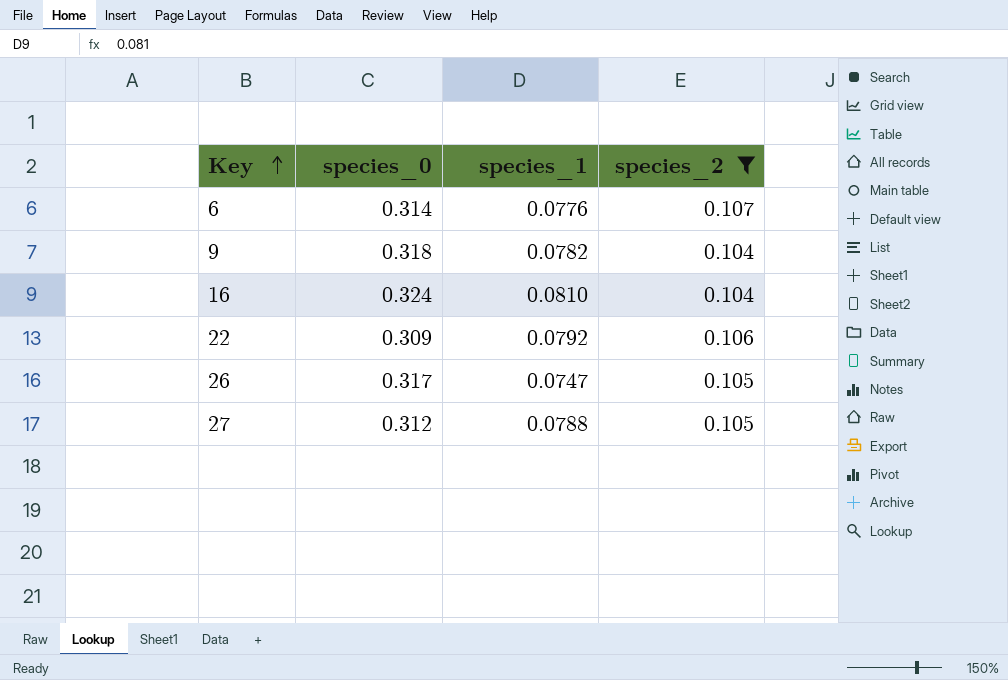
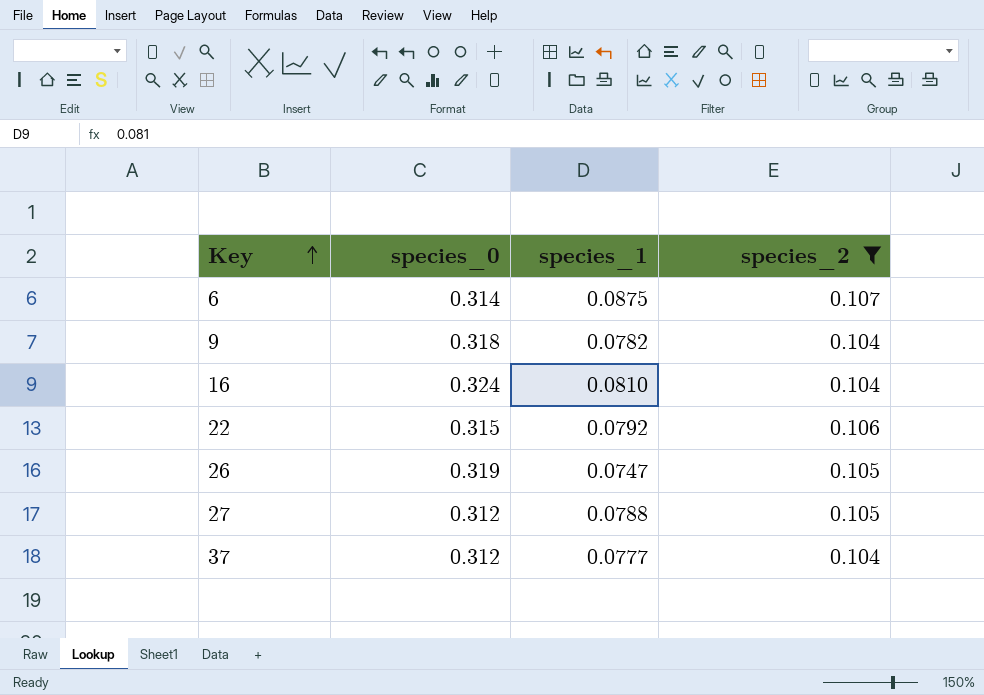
6 | species_1: 0.0776 -> 0.0875
22 | species_0: 0.309 -> 0.315
26 | species_0: 0.317 -> 0.319
row 37: none -> 0.312 | 0.0777 | 0.104

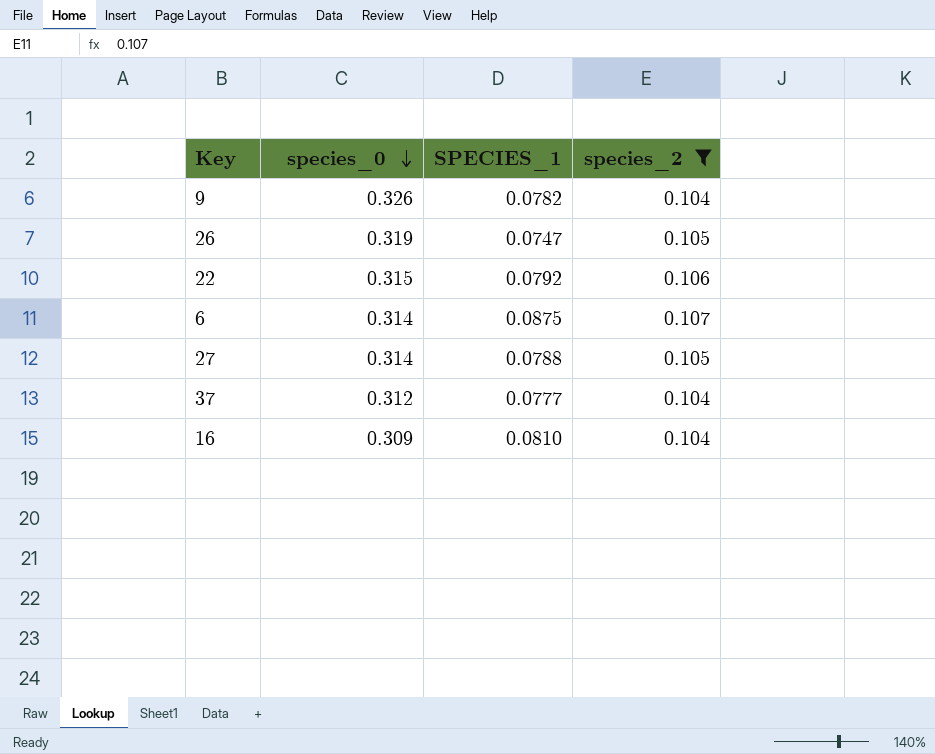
row order: Key ascending -> species_0 descending
column name: species_1 -> SPECIES_1
9 | species_0: 0.318 -> 0.326
27 | species_0: 0.312 -> 0.314
16 | species_0: 0.324 -> 0.309

